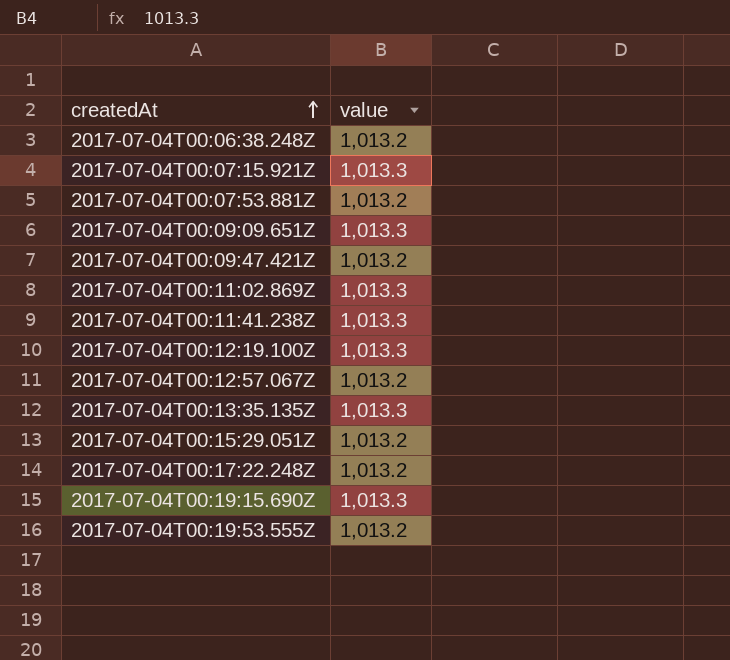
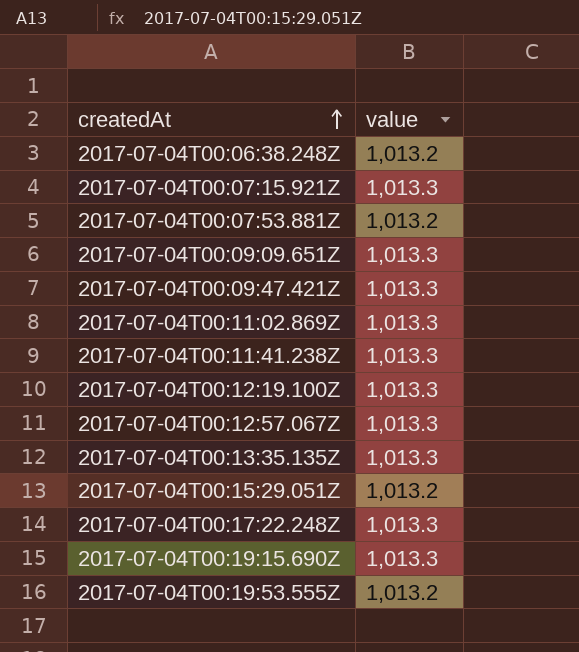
2017-07-04T00:09:47.421Z | value: 1,013.2 -> 1,013.3
2017-07-04T00:12:57.067Z | value: 1,013.2 -> 1,013.3
2017-07-04T00:17:22.248Z | value: 1,013.2 -> 1,013.3

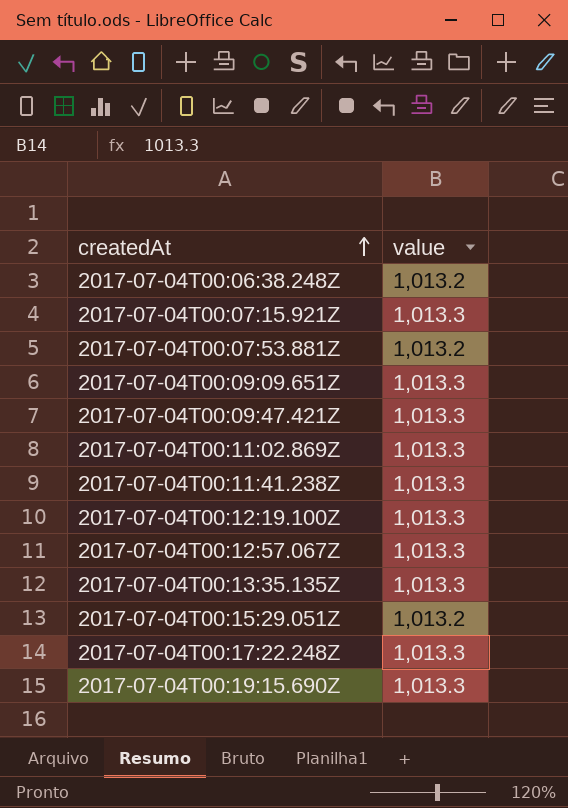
row 2017-07-04T00:19:53.555Z: 1,013.2 -> none

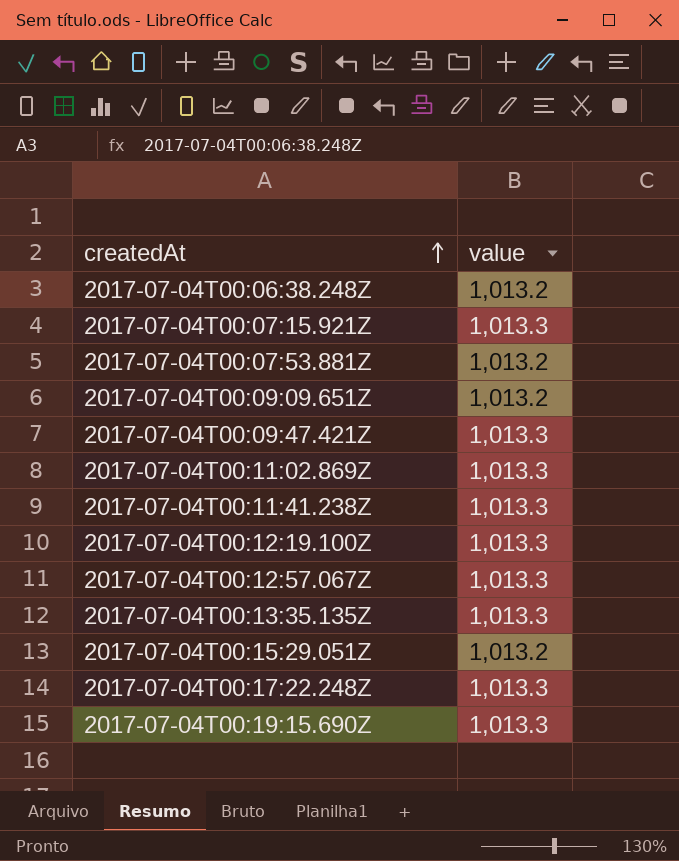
2017-07-04T00:09:09.651Z | value: 1,013.3 -> 1,013.2

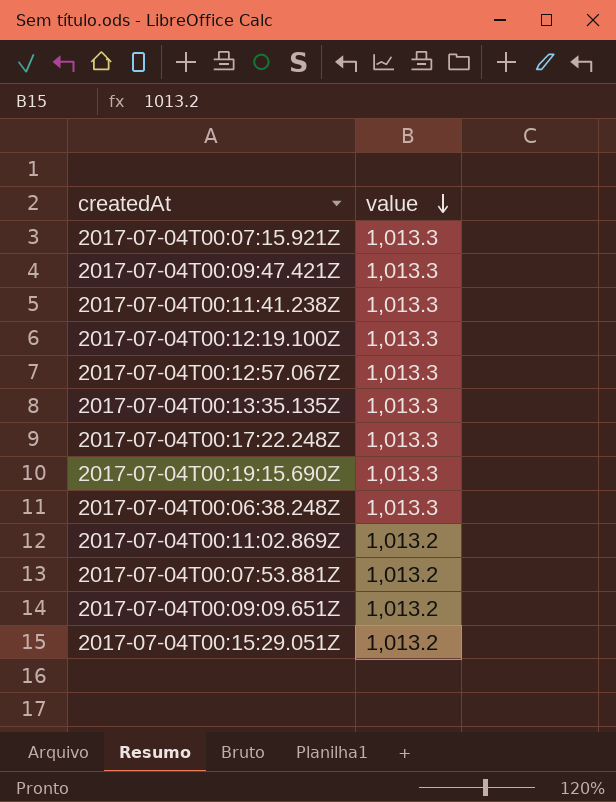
row order: createdAt ascending -> value descending
2017-07-04T00:06:38.248Z | value: 1,013.2 -> 1,013.3
2017-07-04T00:11:02.869Z | value: 1,013.3 -> 1,013.2

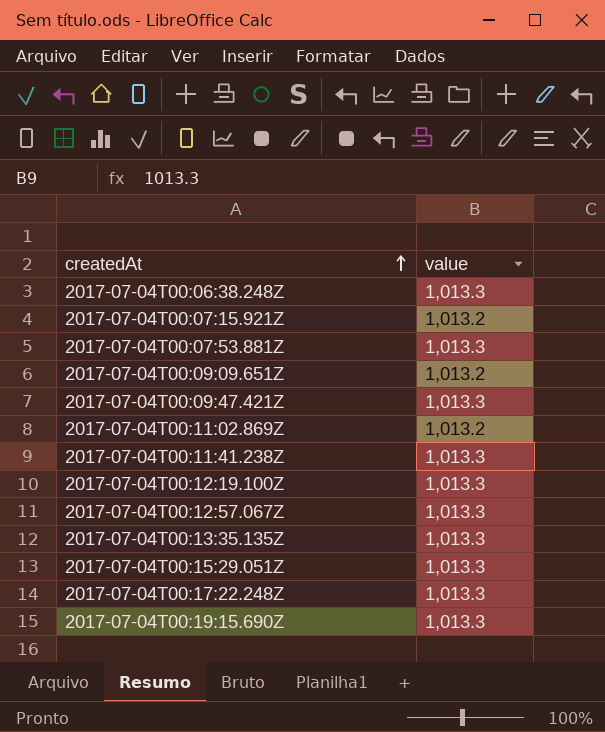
row order: value descending -> createdAt ascending
2017-07-04T00:07:15.921Z | value: 1,013.3 -> 1,013.2
2017-07-04T00:07:53.881Z | value: 1,013.2 -> 1,013.3
2017-07-04T00:15:29.051Z | value: 1,013.2 -> 1,013.3

